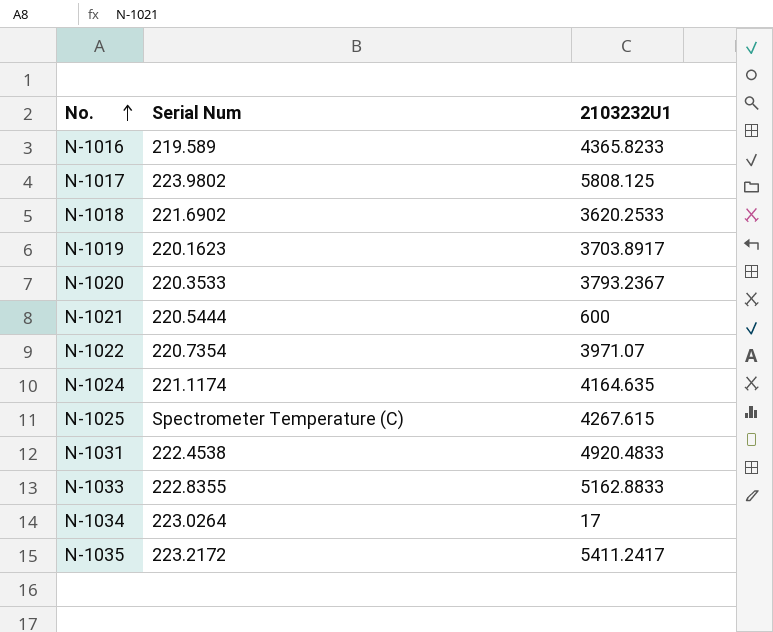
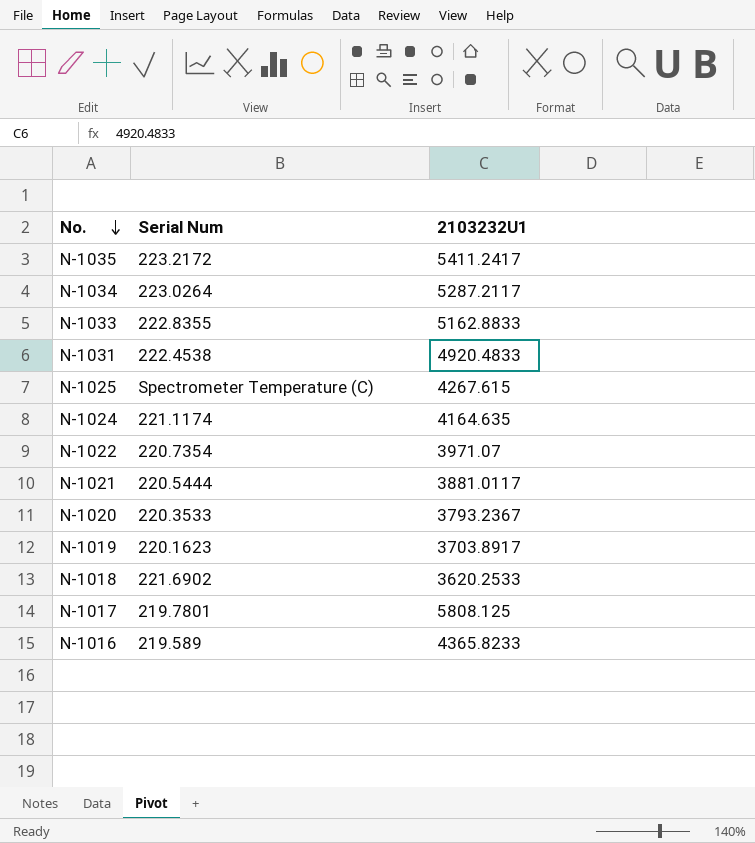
row order: No. ascending -> No. descending
N-1034 | 2103232U1: 17 -> 5287.2117
N-1021 | 2103232U1: 600 -> 3881.0117
N-1017 | Serial Num: 223.9802 -> 219.7801

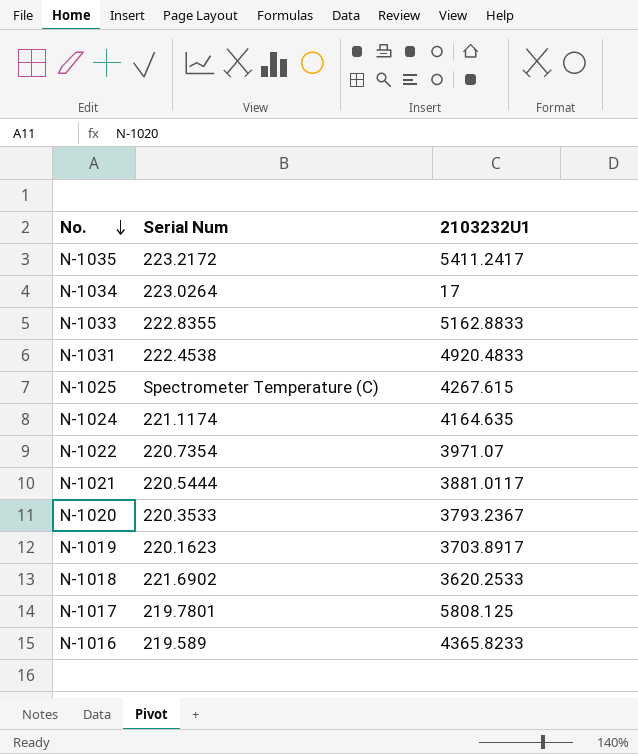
N-1034 | 2103232U1: 5287.2117 -> 17

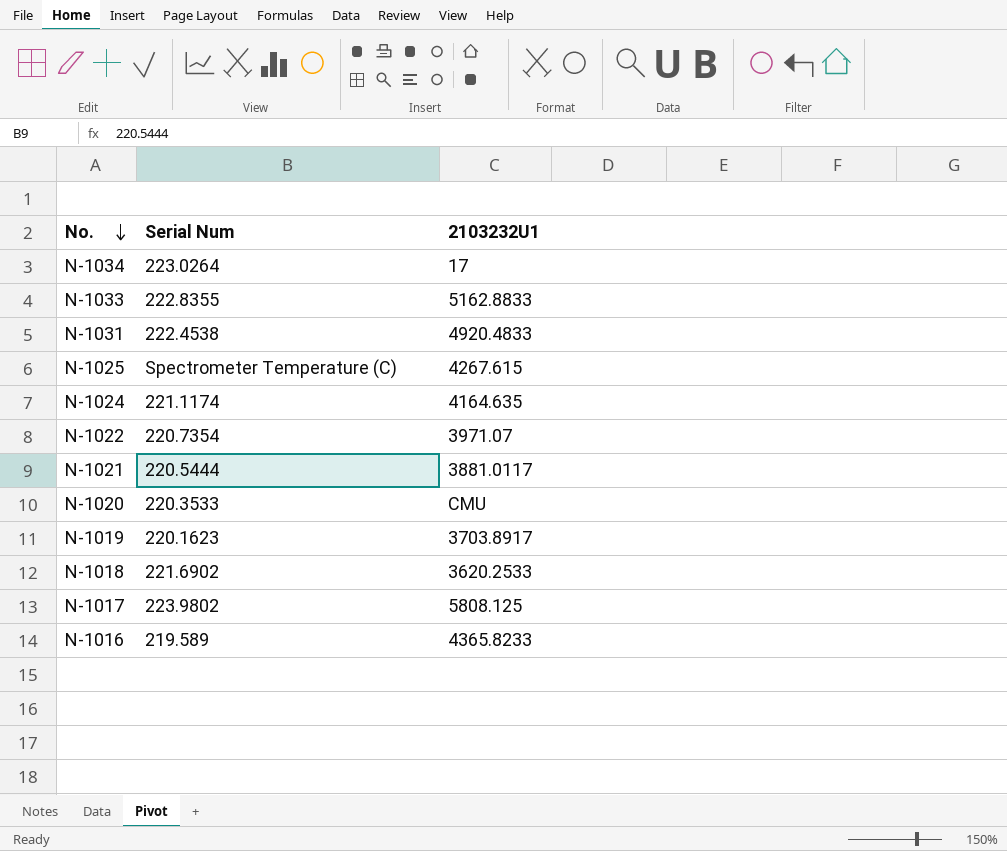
row N-1035: 223.2172 | 5411.2417 -> none
N-1020 | 2103232U1: 3793.2367 -> CMU
N-1017 | Serial Num: 219.7801 -> 223.9802

